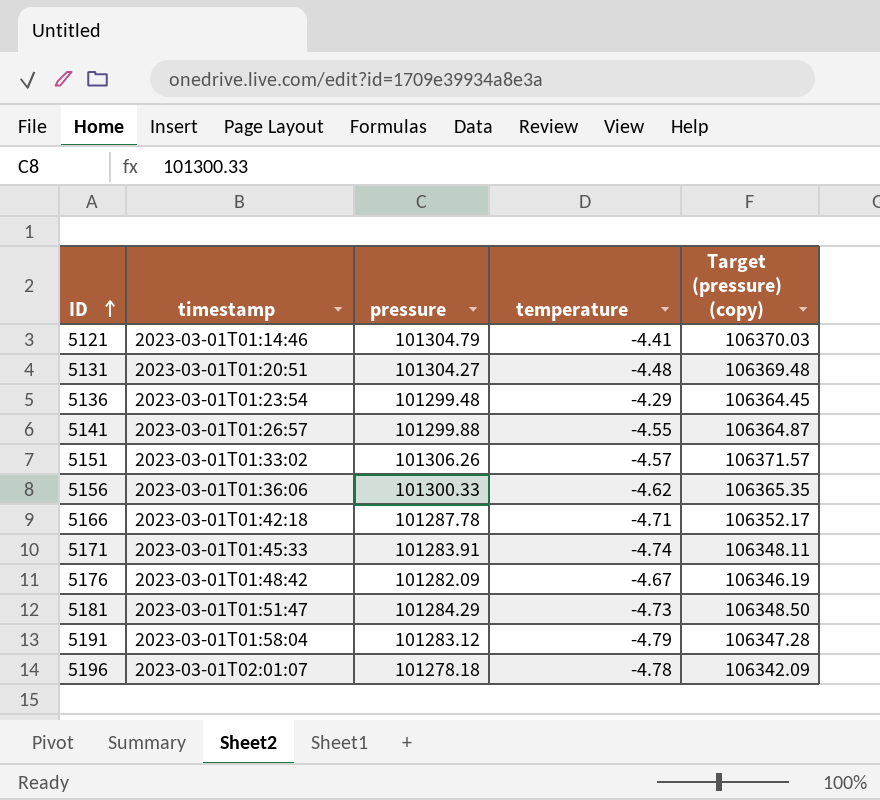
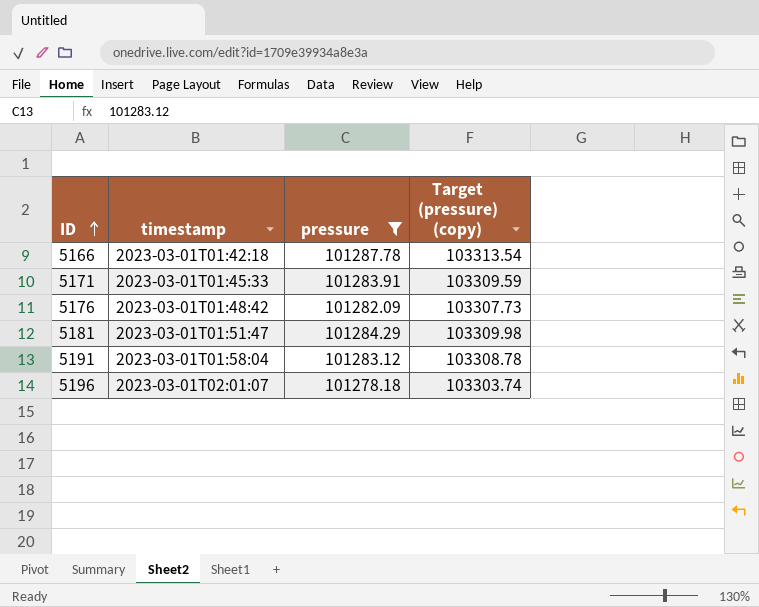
filter: none -> pressure <= 101287.78
column temperature | position: 4 -> none
column Target (pressure) (copy) | formula: [pressure] * 1.05 -> [pressure] * 1.02

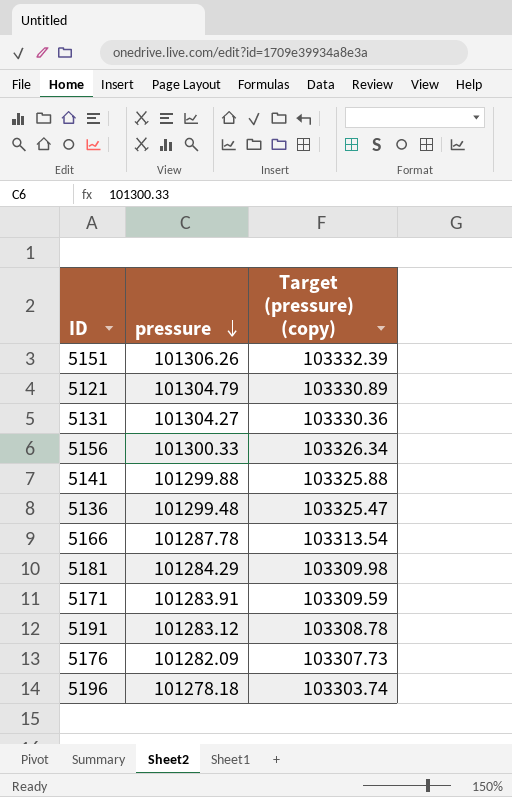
filter: pressure <= 101287.78 -> none
row order: ID ascending -> pressure descending
column timestamp | position: 2 -> none

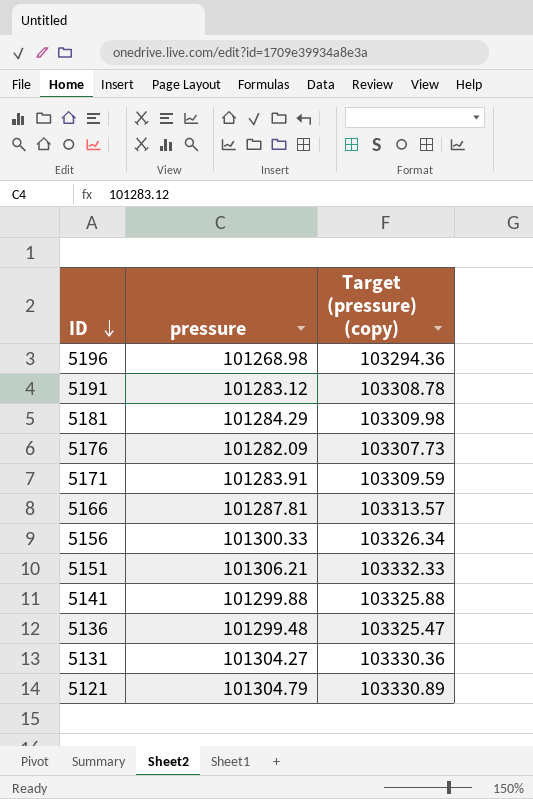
row order: pressure descending -> ID descending
5196 | pressure: 101278.18 -> 101268.98
5196 | Target (pressure) (copy): 103303.74 -> 103294.36
5166 | pressure: 101287.78 -> 101287.81
5166 | Target (pressure) (copy): 103313.54 -> 103313.57
5151 | pressure: 101306.26 -> 101306.21
5151 | Target (pressure) (copy): 103332.39 -> 103332.33

